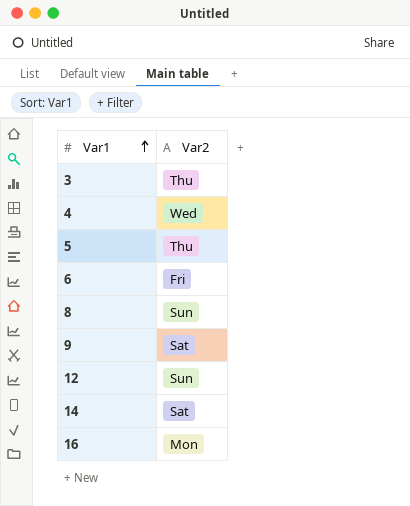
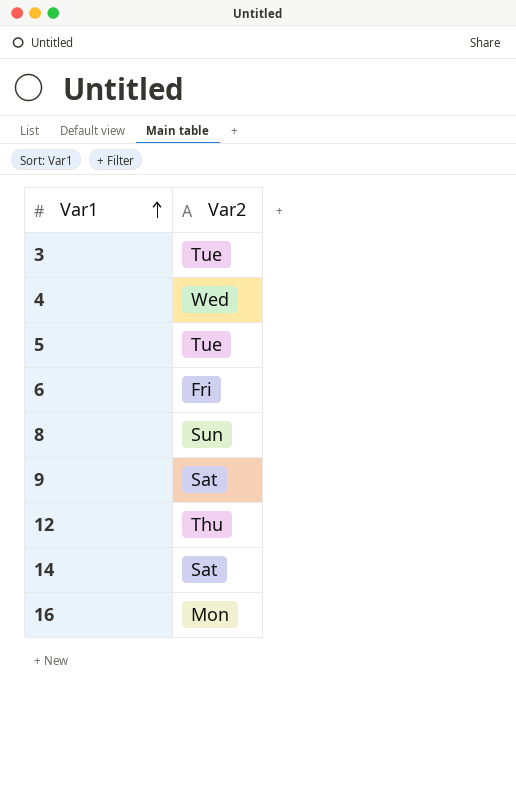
3 | Var2: Thu -> Tue
5 | Var2: Thu -> Tue
12 | Var2: Sun -> Thu

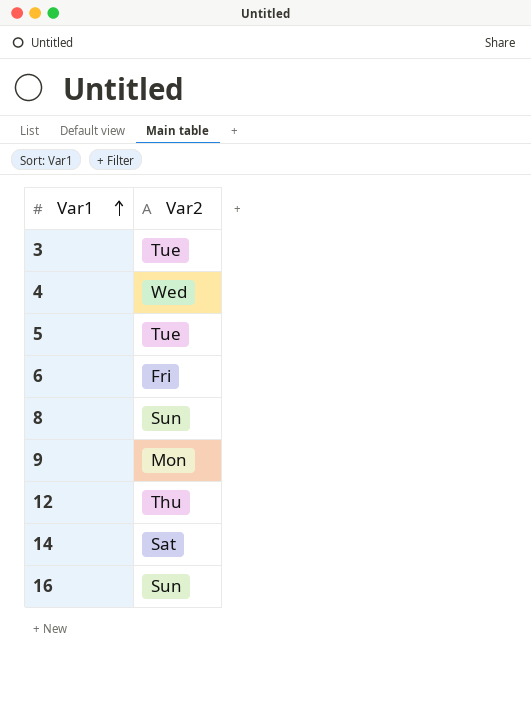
9 | Var2: Sat -> Mon
16 | Var2: Mon -> Sun

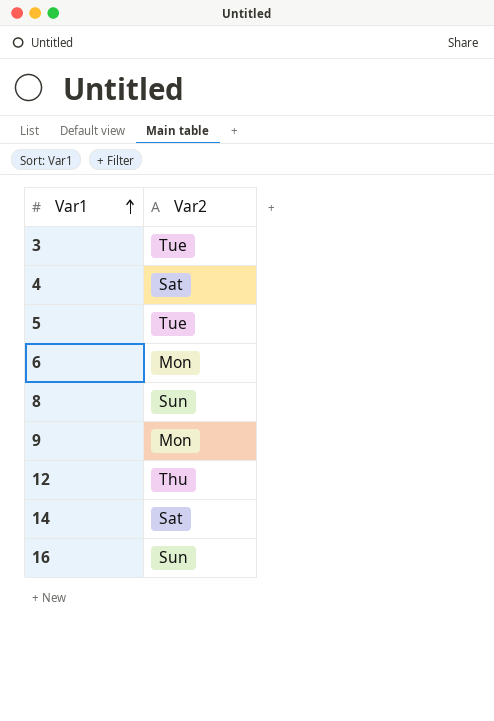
4 | Var2: Wed -> Sat
6 | Var2: Fri -> Mon

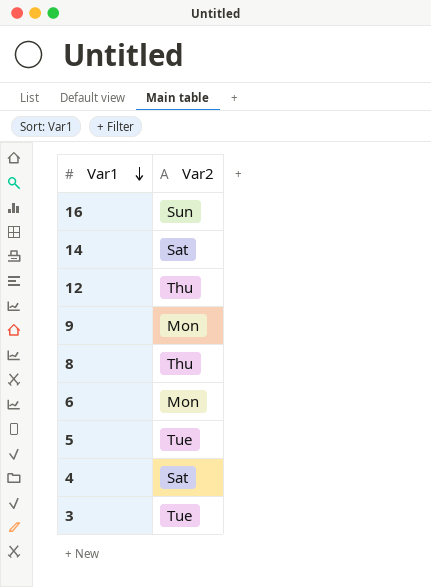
row order: Var1 ascending -> Var1 descending
8 | Var2: Sun -> Thu

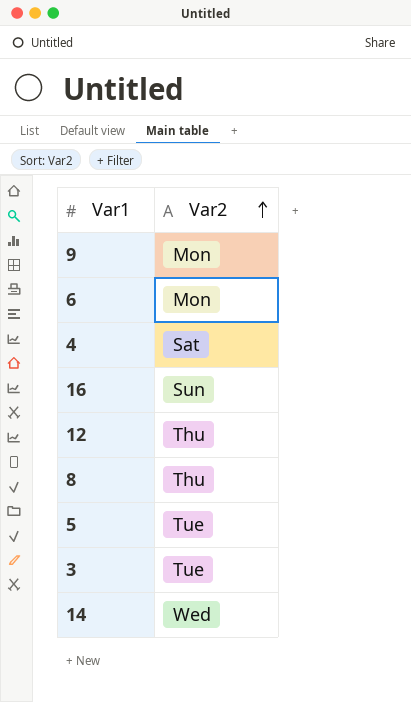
row order: Var1 descending -> Var2 ascending
14 | Var2: Sat -> Wed

